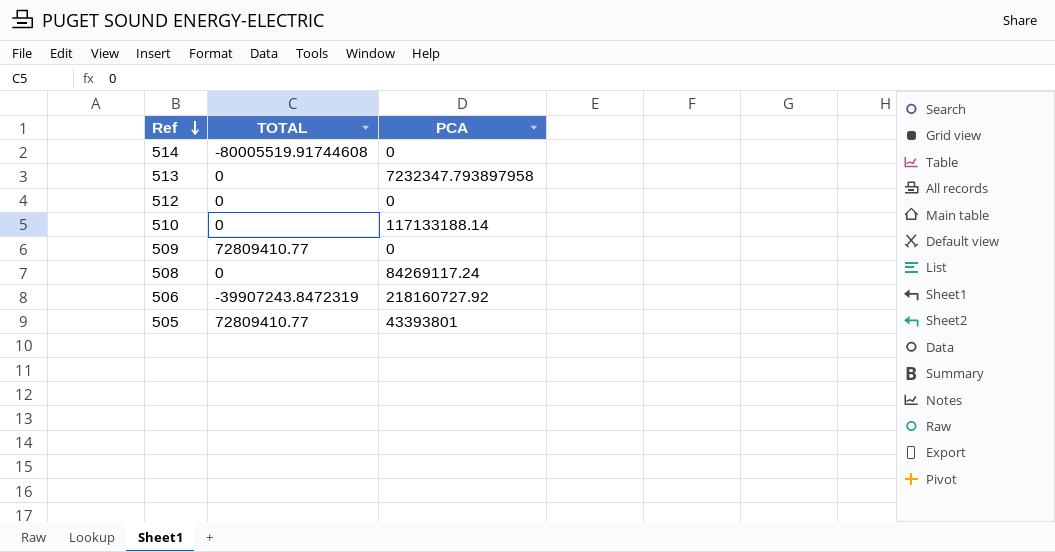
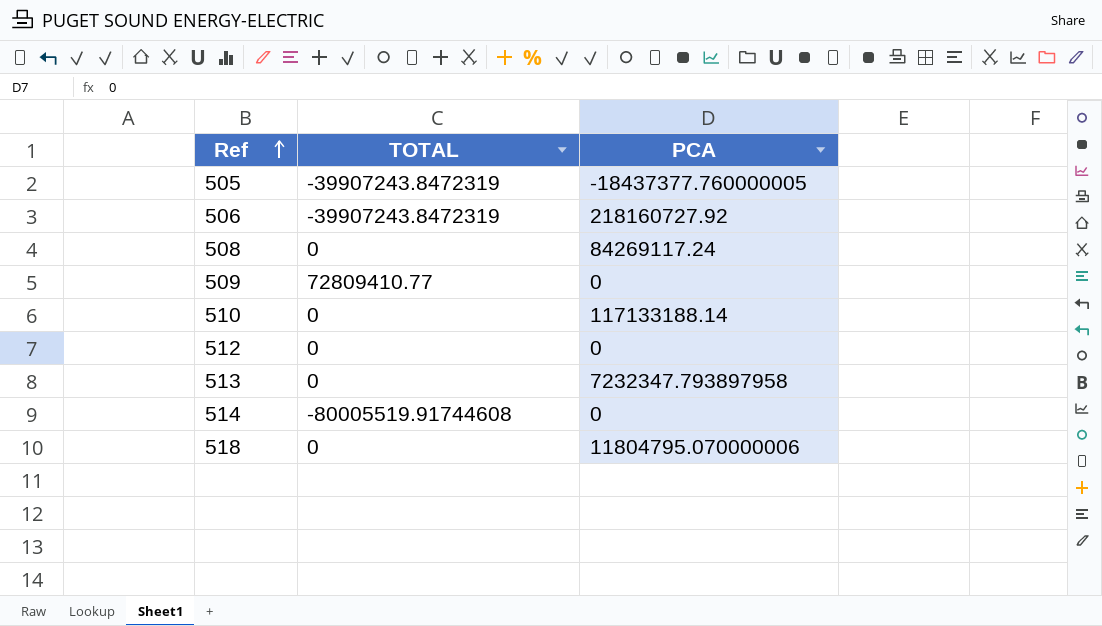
row order: Ref descending -> Ref ascending
505 | TOTAL: 72809410.77 -> -39907243.8472319
505 | PCA: 43393801 -> -18437377.760000005
row 518: none -> 0 | 11804795.070000006

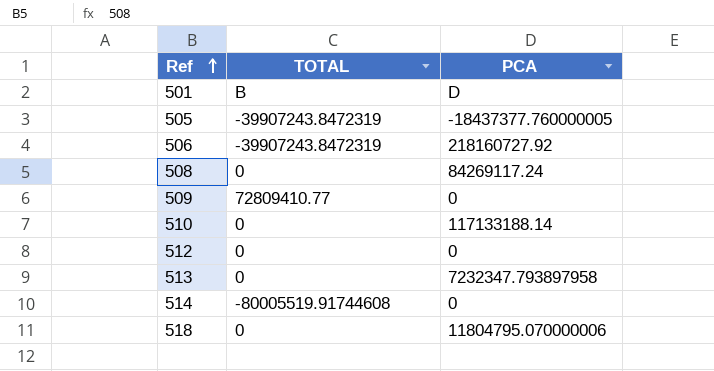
row 501: none -> B | D

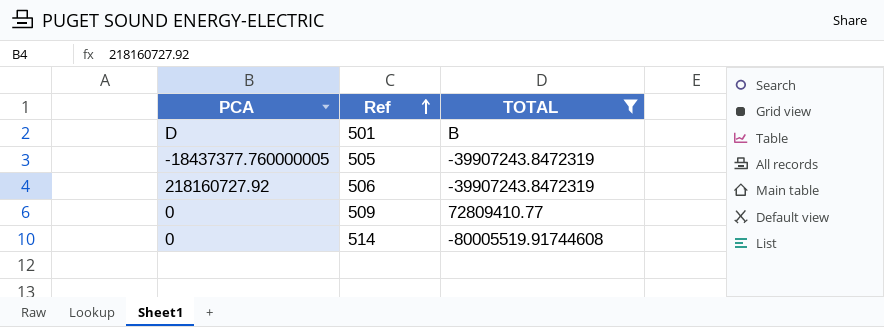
filter: none -> TOTAL != 0
column PCA | position: 3 -> 1

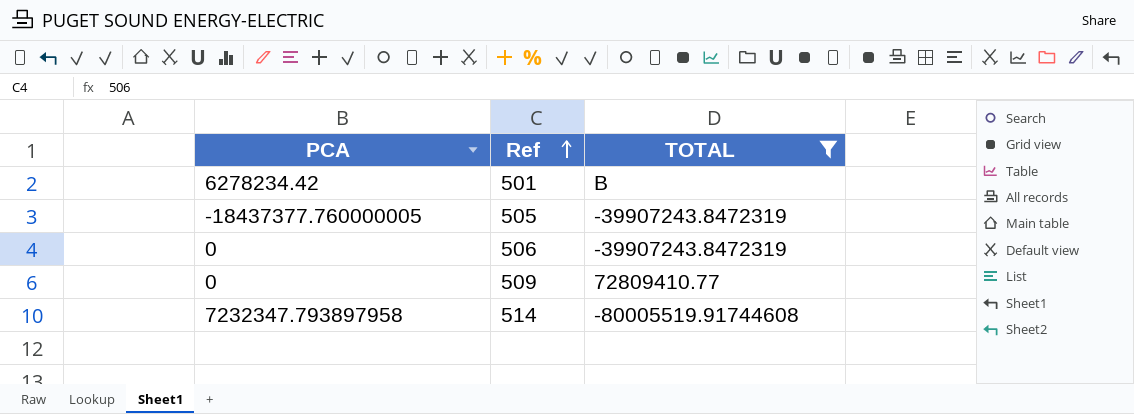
501 | PCA: D -> 6278234.42
506 | PCA: 218160727.92 -> 0
514 | PCA: 0 -> 7232347.793897958

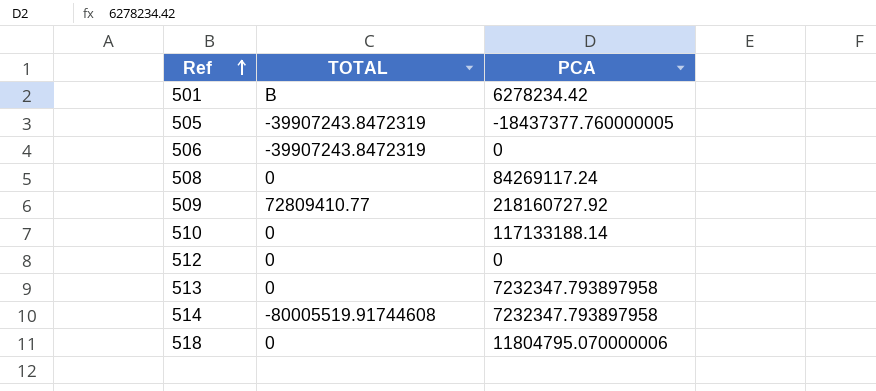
filter: TOTAL != 0 -> none
column PCA | position: 1 -> 3
509 | PCA: 0 -> 218160727.92

